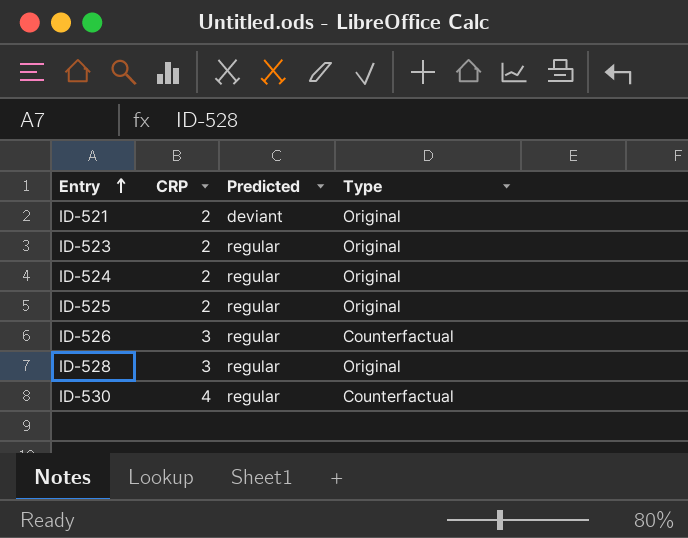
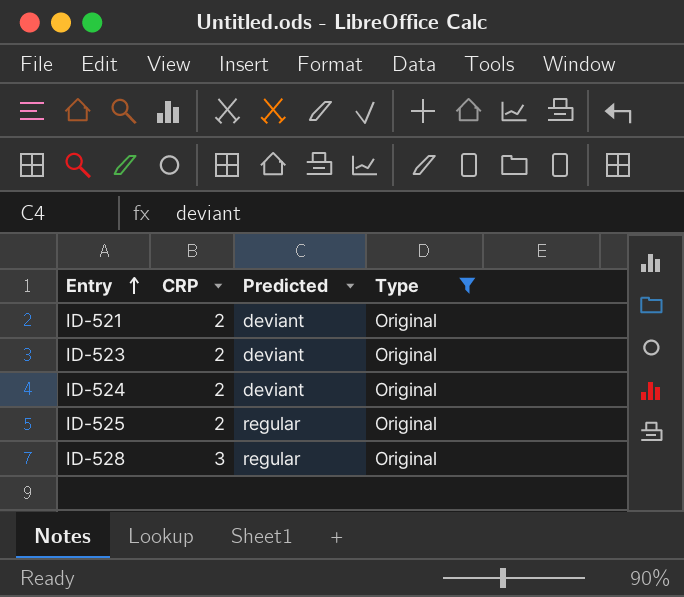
filter: none -> Type = Original
ID-523 | Predicted: regular -> deviant
ID-524 | Predicted: regular -> deviant

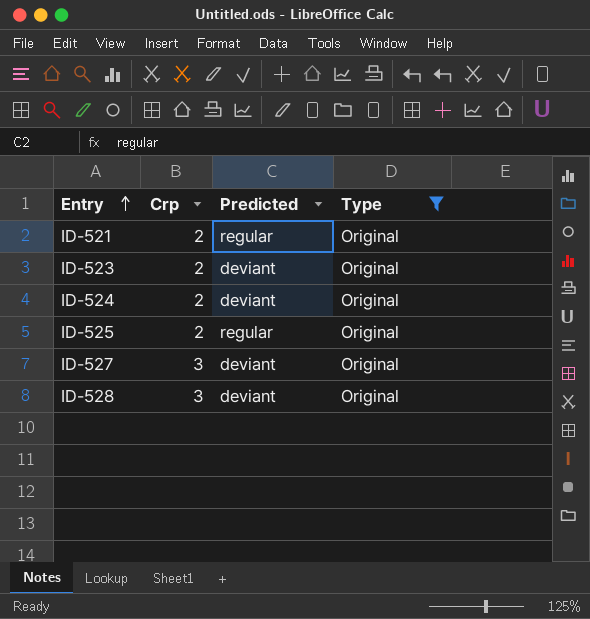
column name: CRP -> Crp
ID-521 | Predicted: deviant -> regular
row ID-527: none -> 3 | deviant | Original
ID-528 | Predicted: regular -> deviant

